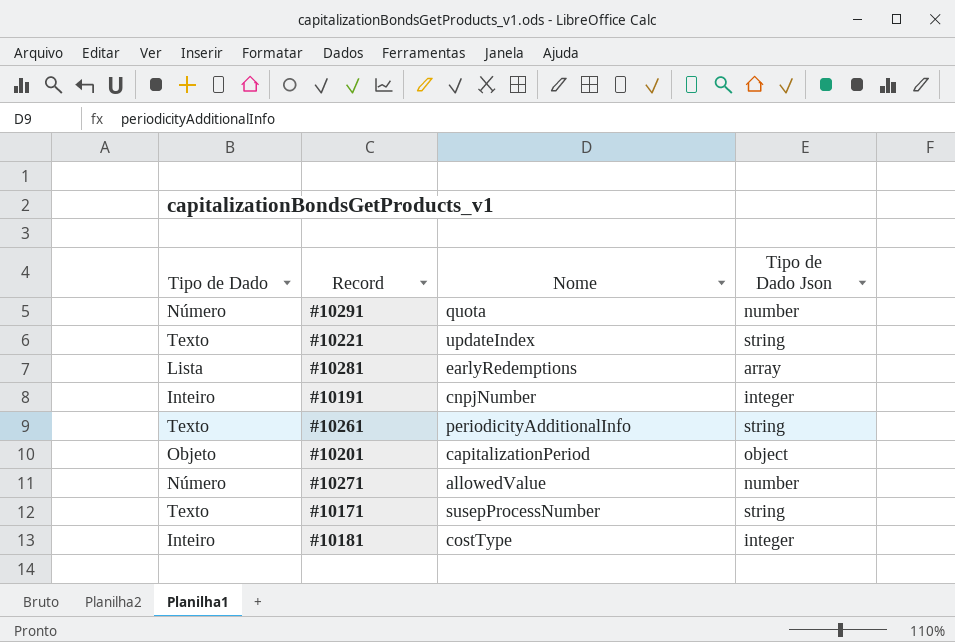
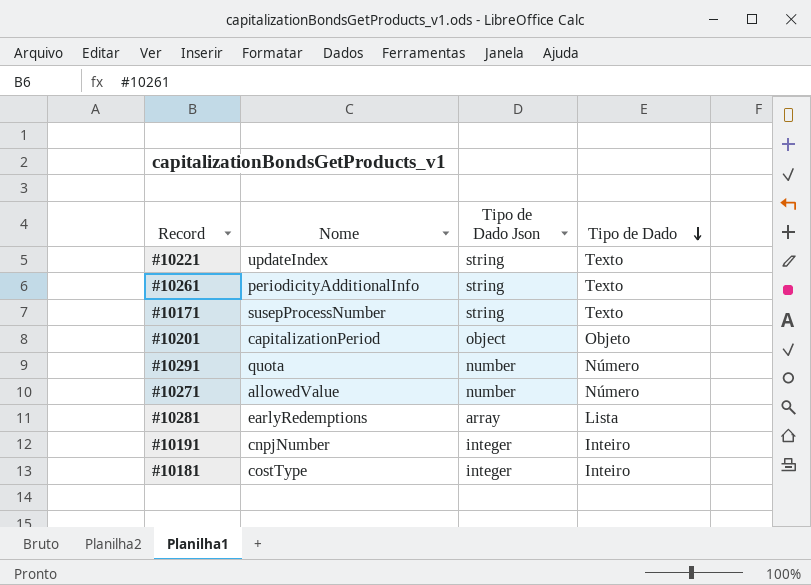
row order: none -> Tipo de Dado descending
column Tipo de Dado | position: 1 -> 4

